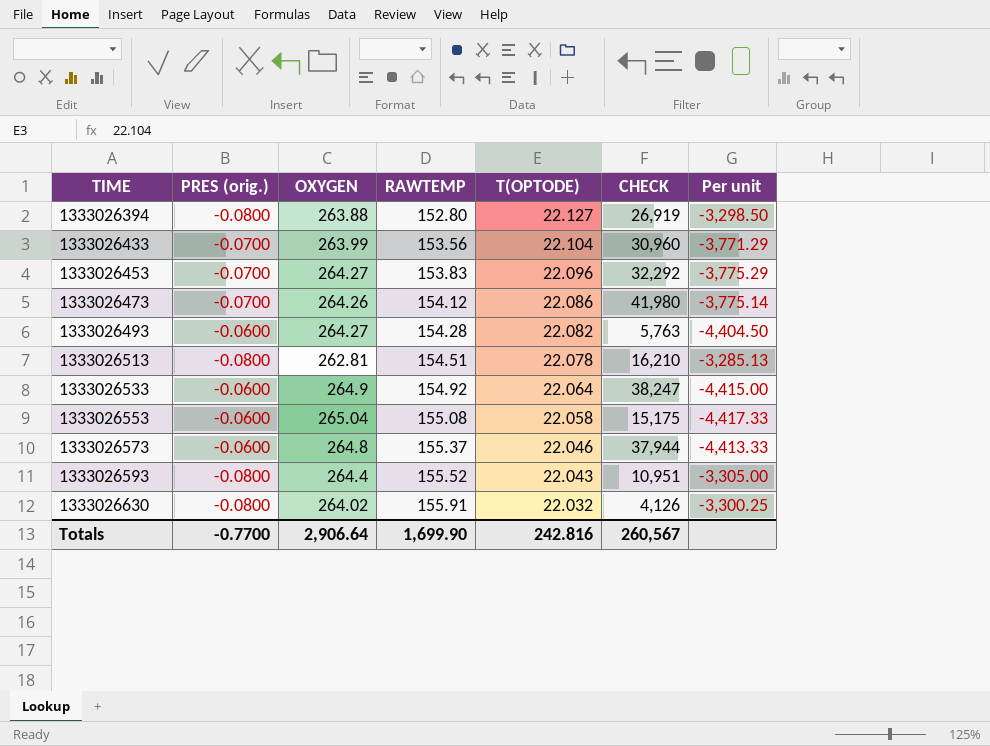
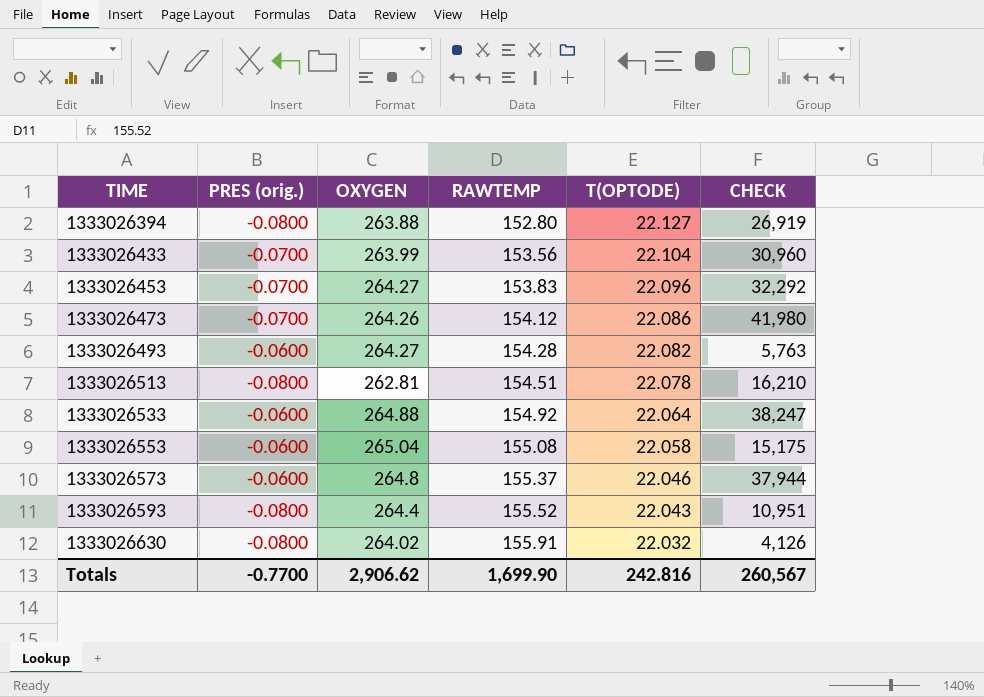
column Per unit | formula: [OXYGEN] / [PRES (orig.)] -> none
1333026533 | OXYGEN: 264.9 -> 264.88
Totals | OXYGEN: 2,906.64 -> 2,906.62

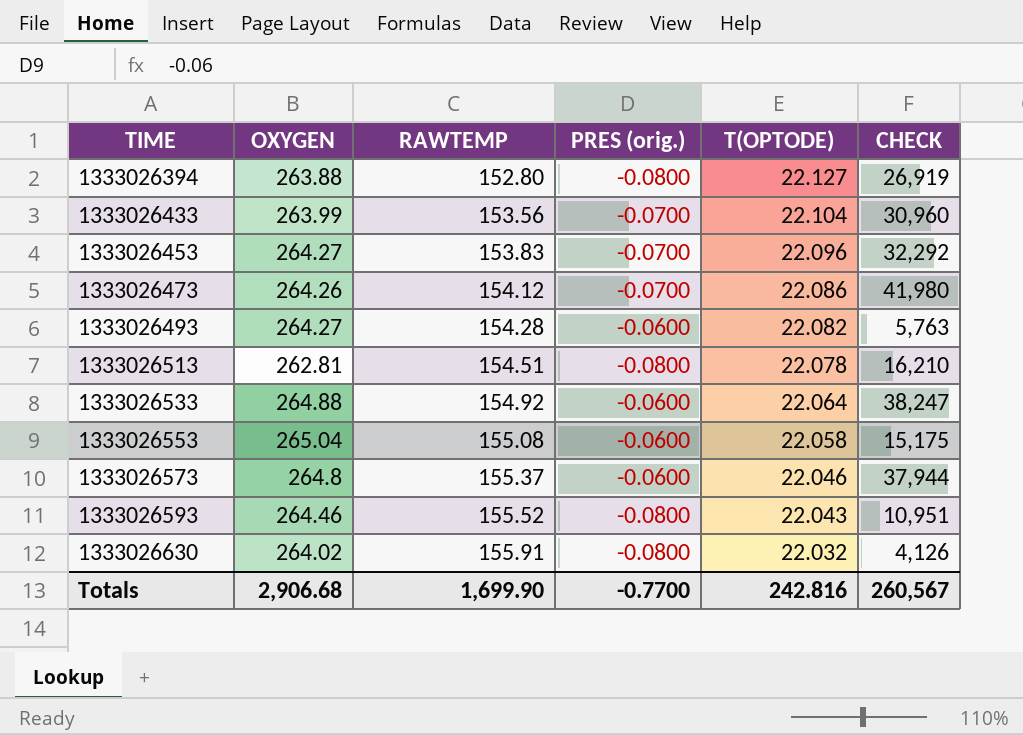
column PRES (orig.) | position: 2 -> 4
1333026593 | OXYGEN: 264.4 -> 264.46
Totals | OXYGEN: 2,906.62 -> 2,906.68

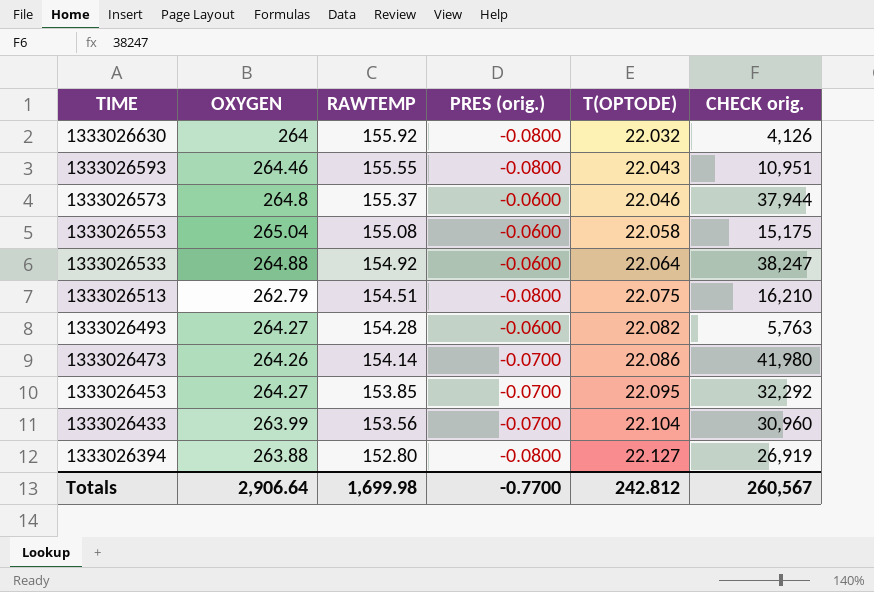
row order: TIME ascending -> TIME descending
column name: CHECK -> CHECK orig.
1333026630 | OXYGEN: 264.02 -> 264
1333026630 | RAWTEMP: 155.91 -> 155.92
1333026593 | RAWTEMP: 155.52 -> 155.55
1333026513 | OXYGEN: 262.81 -> 262.79
1333026513 | T(OPTODE): 22.078 -> 22.075
1333026473 | RAWTEMP: 154.12 -> 154.14
1333026453 | RAWTEMP: 153.83 -> 153.85
1333026453 | T(OPTODE): 22.096 -> 22.095
Totals | OXYGEN: 2,906.68 -> 2,906.64
Totals | RAWTEMP: 1,699.90 -> 1,699.98
Totals | T(OPTODE): 242.816 -> 242.812

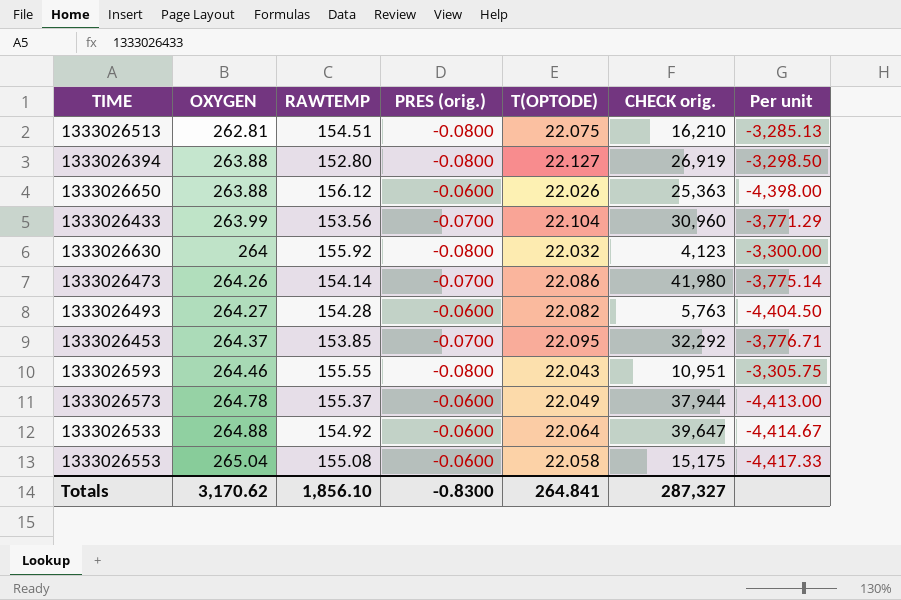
row order: TIME descending -> OXYGEN ascending
column Per unit | formula: none -> [OXYGEN] / [PRES (orig.)]
1333026513 | OXYGEN: 262.79 -> 262.81
row 1333026650: none -> 263.88 | 156.12 | -0.0600 | 22.026 | 25,363 | -4,398.00
1333026630 | CHECK orig.: 4,126 -> 4,123
1333026453 | OXYGEN: 264.27 -> 264.37
1333026573 | OXYGEN: 264.8 -> 264.78
1333026573 | T(OPTODE): 22.046 -> 22.049
1333026533 | CHECK orig.: 38,247 -> 39,647
Totals | OXYGEN: 2,906.64 -> 3,170.62
Totals | RAWTEMP: 1,699.98 -> 1,856.10
Totals | PRES (orig.): -0.7700 -> -0.8300
Totals | T(OPTODE): 242.812 -> 264.841
Totals | CHECK orig.: 260,567 -> 287,327

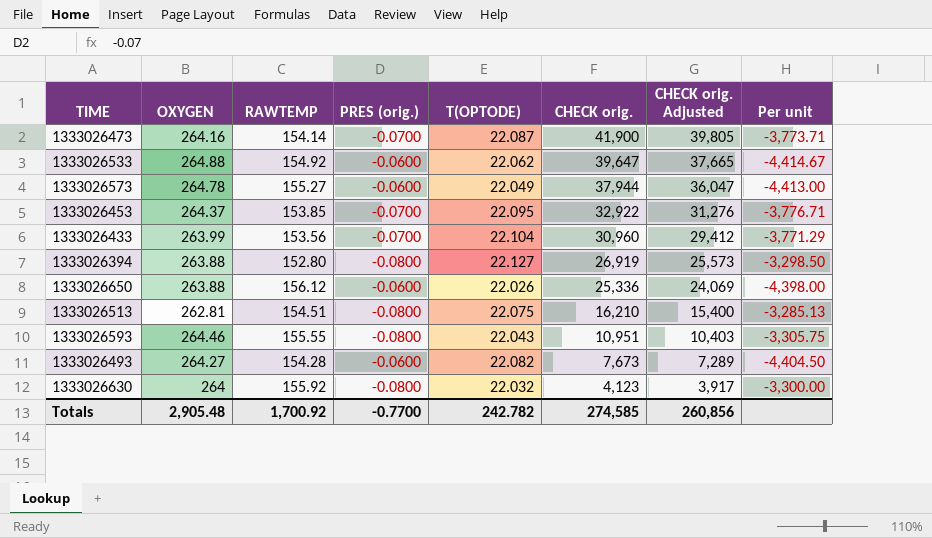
row order: OXYGEN ascending -> CHECK orig. descending
column CHECK orig. Adjusted | formula: none -> [CHECK orig.] * 0.95
row 1333026553: 265.04 | 155.08 | -0.0600 | 22.058 | 15,175 | -4,417.33 -> none
1333026473 | OXYGEN: 264.26 -> 264.16
1333026473 | T(OPTODE): 22.086 -> 22.087
1333026473 | CHECK orig.: 41,980 -> 41,900
1333026473 | Per unit: -3,775.14 -> -3,773.71
1333026533 | T(OPTODE): 22.064 -> 22.062
1333026573 | RAWTEMP: 155.37 -> 155.27
1333026453 | CHECK orig.: 32,292 -> 32,922
1333026650 | CHECK orig.: 25,363 -> 25,336
1333026493 | CHECK orig.: 5,763 -> 7,673
Totals | OXYGEN: 3,170.62 -> 2,905.48
Totals | RAWTEMP: 1,856.10 -> 1,700.92
Totals | PRES (orig.): -0.8300 -> -0.7700
Totals | T(OPTODE): 264.841 -> 242.782
Totals | CHECK orig.: 287,327 -> 274,585

